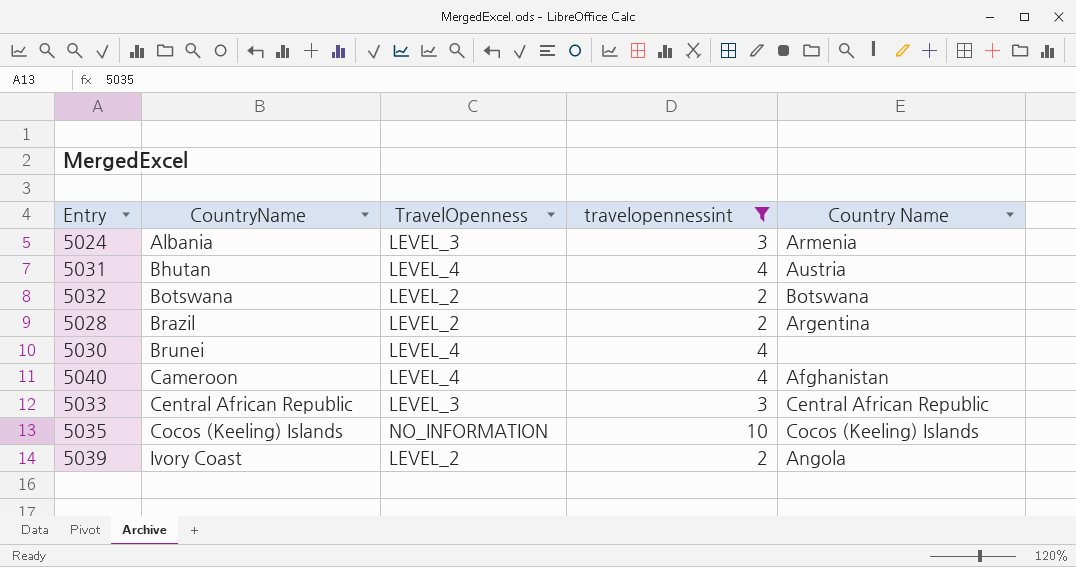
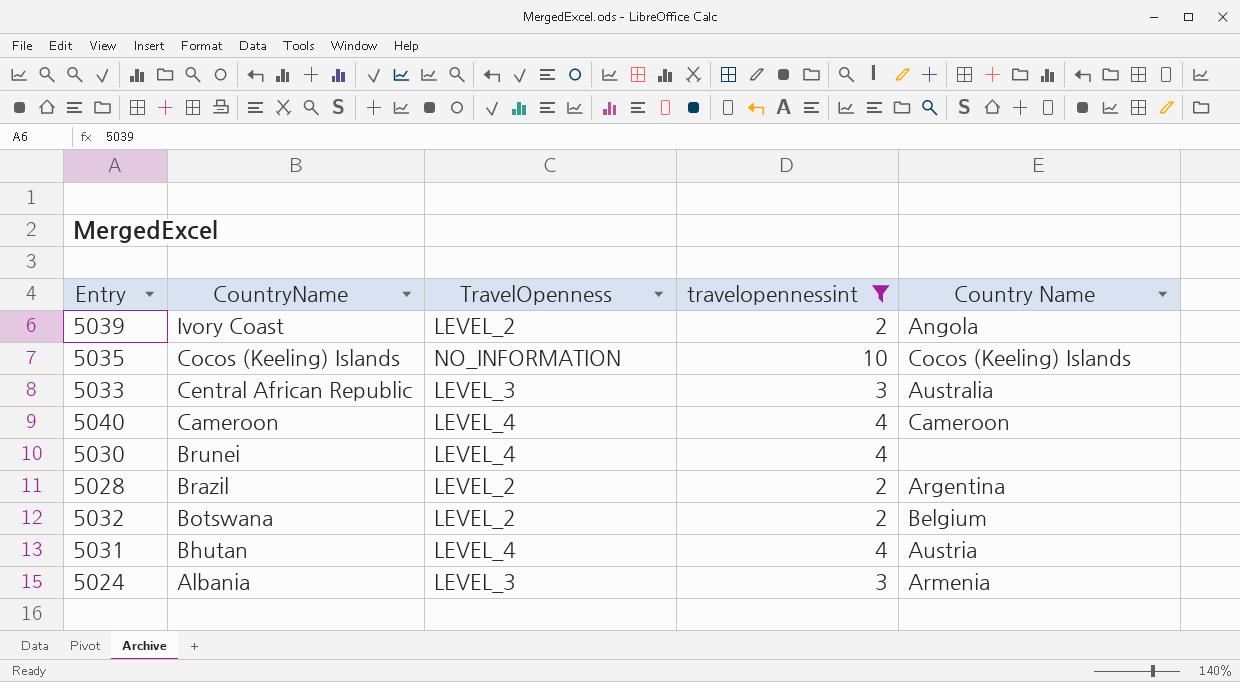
row order: CountryName ascending -> CountryName descending
5033 | Country Name: Central African Republic -> Australia
5040 | Country Name: Afghanistan -> Cameroon
5032 | Country Name: Botswana -> Belgium

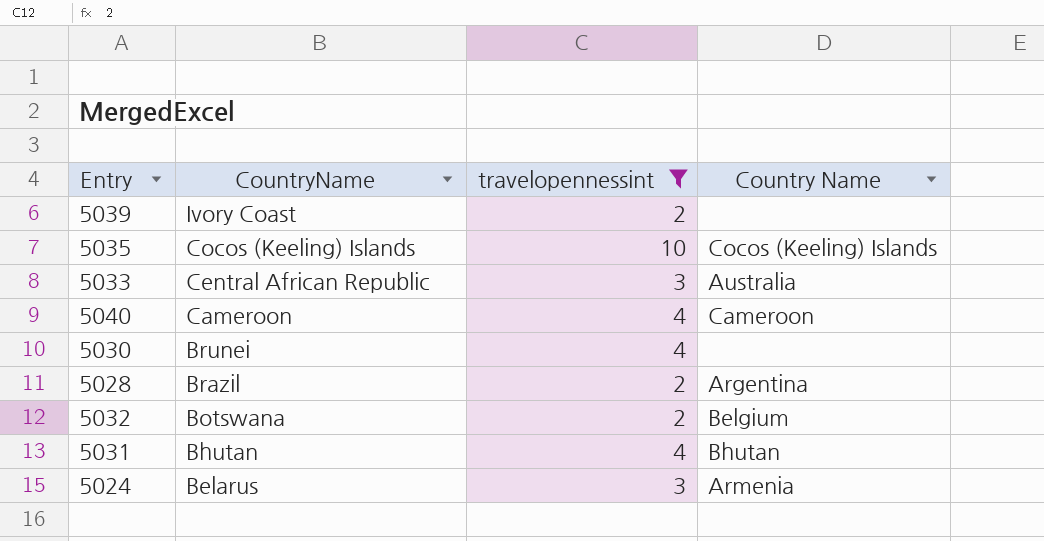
column TravelOpenness | position: 3 -> none
5039 | Country Name: Angola -> none
5031 | Country Name: Austria -> Bhutan
5024 | CountryName: Albania -> Belarus

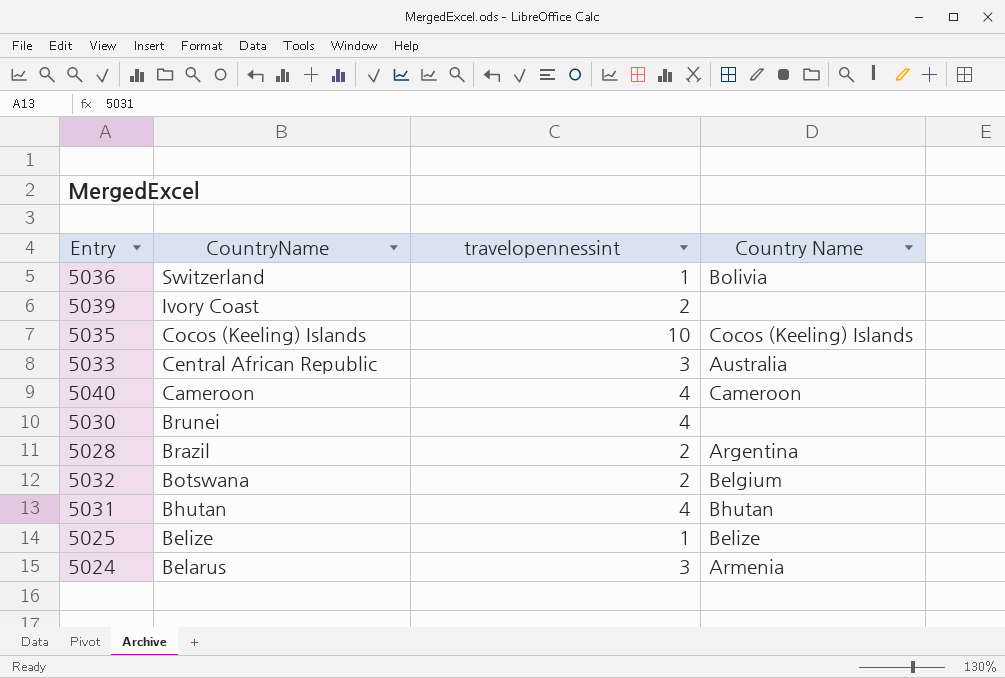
filter: travelopennessint != 1 -> none

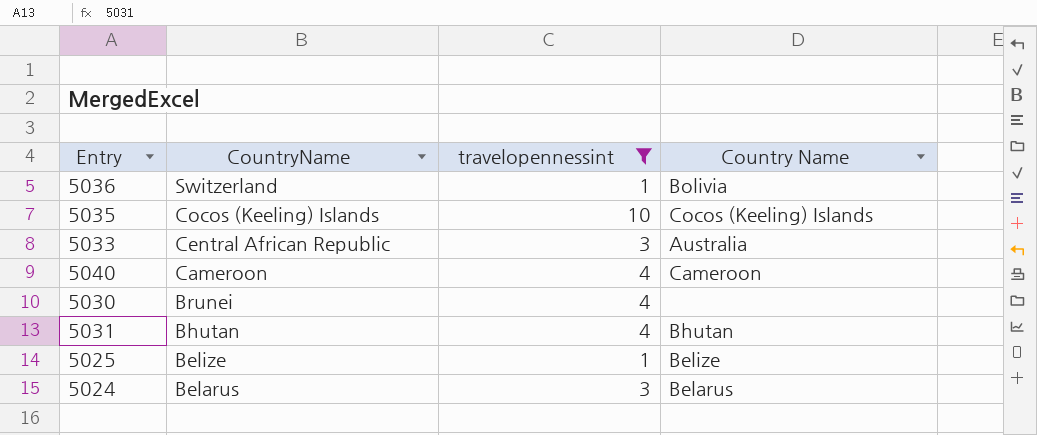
filter: none -> travelopennessint != 2
5024 | Country Name: Armenia -> Belarus

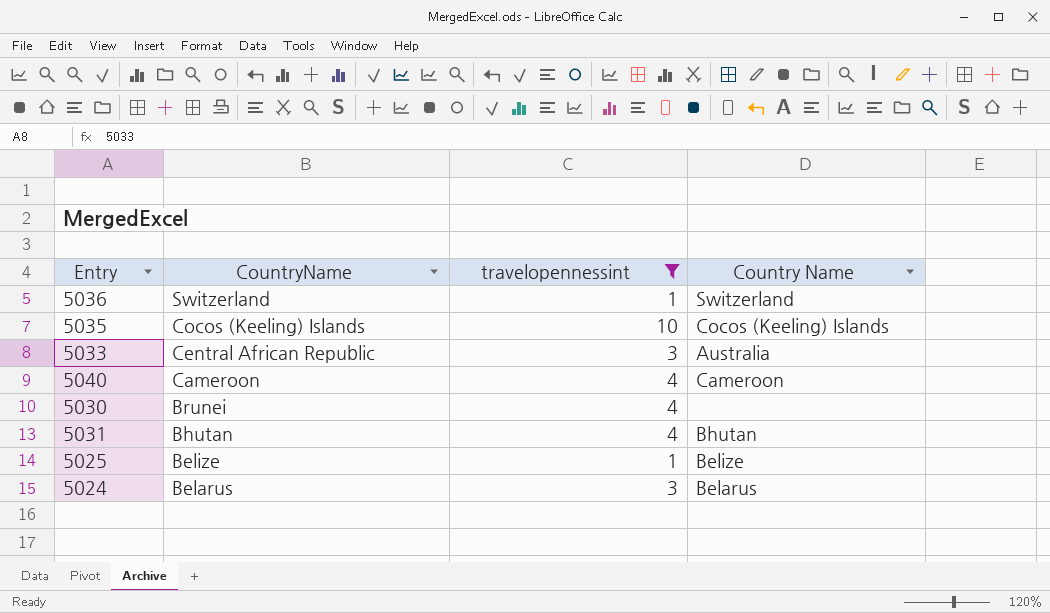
5036 | Country Name: Bolivia -> Switzerland

